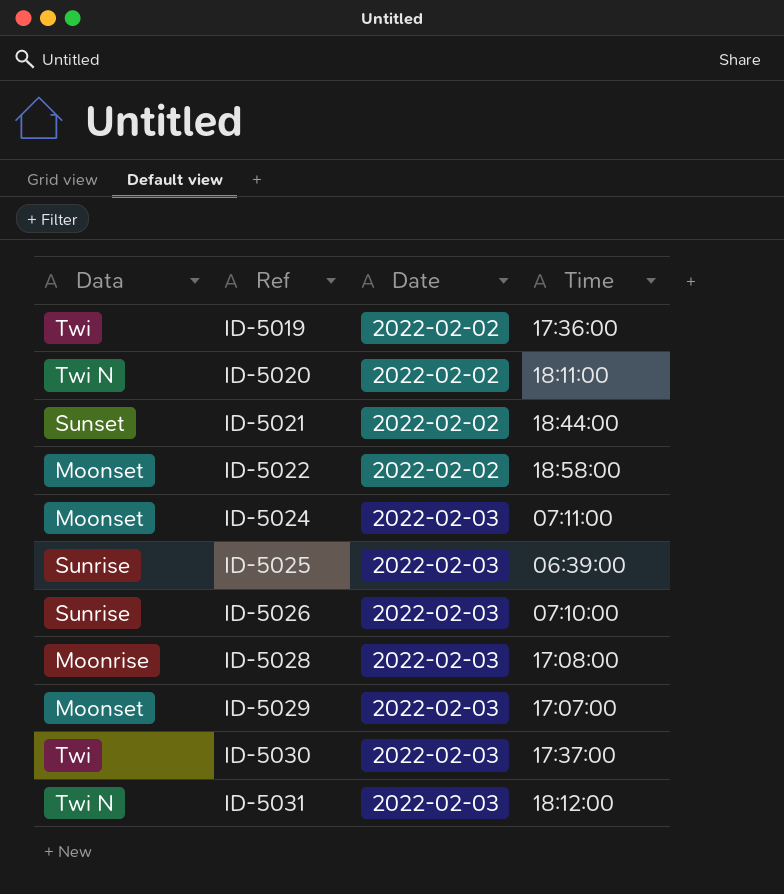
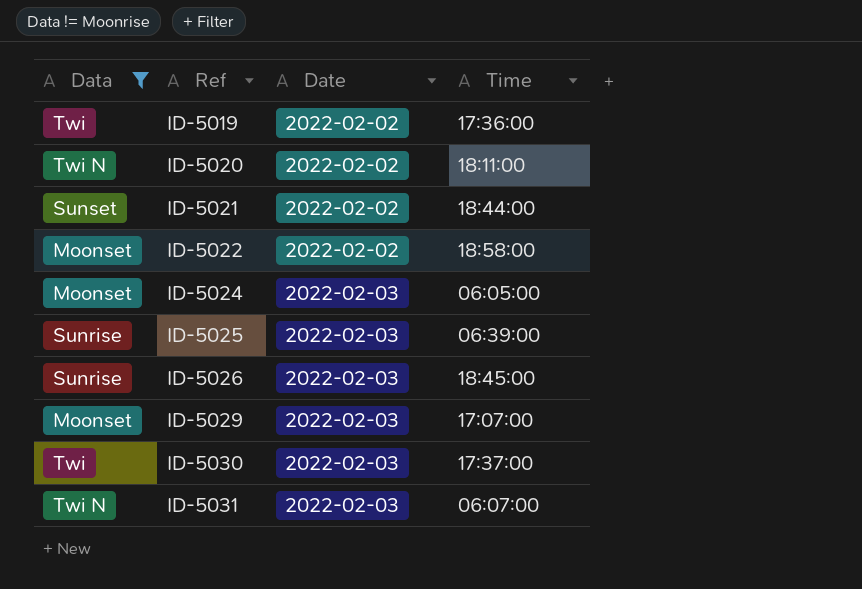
filter: none -> Data != Moonrise
ID-5024 | Time: 07:11:00 -> 06:05:00
ID-5026 | Time: 07:10:00 -> 18:45:00
ID-5031 | Time: 18:12:00 -> 06:07:00

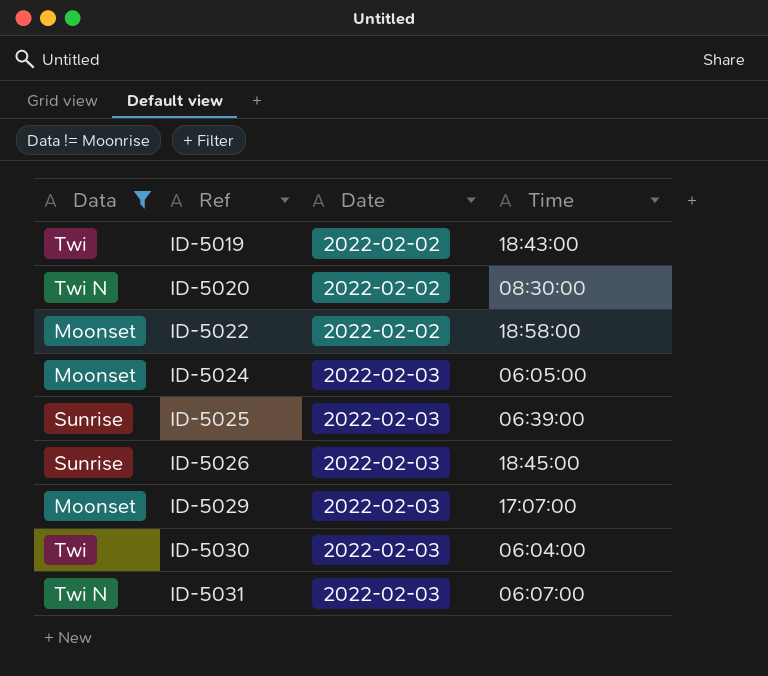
row ID-5021: Sunset | 2022-02-02 | 18:44:00 -> none
ID-5019 | Time: 17:36:00 -> 18:43:00
ID-5020 | Time: 18:11:00 -> 08:30:00
ID-5030 | Time: 17:37:00 -> 06:04:00

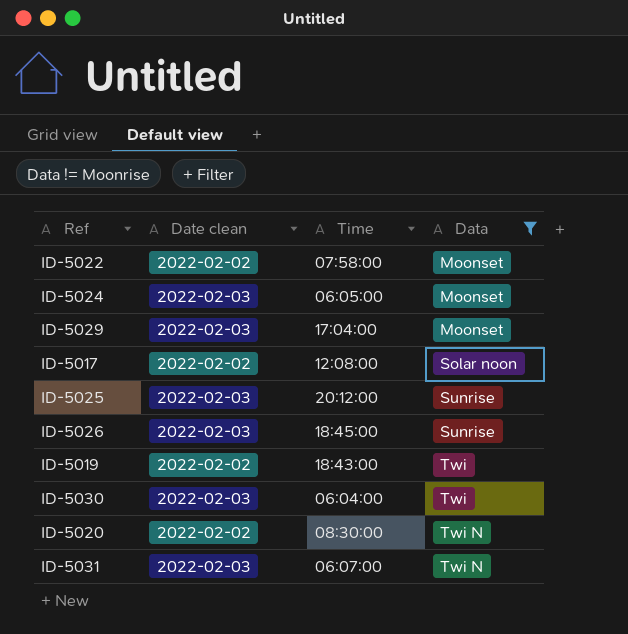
row order: Ref ascending -> Data ascending
column name: Date -> Date clean
column Data | position: 1 -> 4
ID-5022 | Time: 18:58:00 -> 07:58:00
ID-5029 | Time: 17:07:00 -> 17:04:00
row ID-5017: none -> 2022-02-02 | 12:08:00 | Solar noon
ID-5025 | Time: 06:39:00 -> 20:12:00

